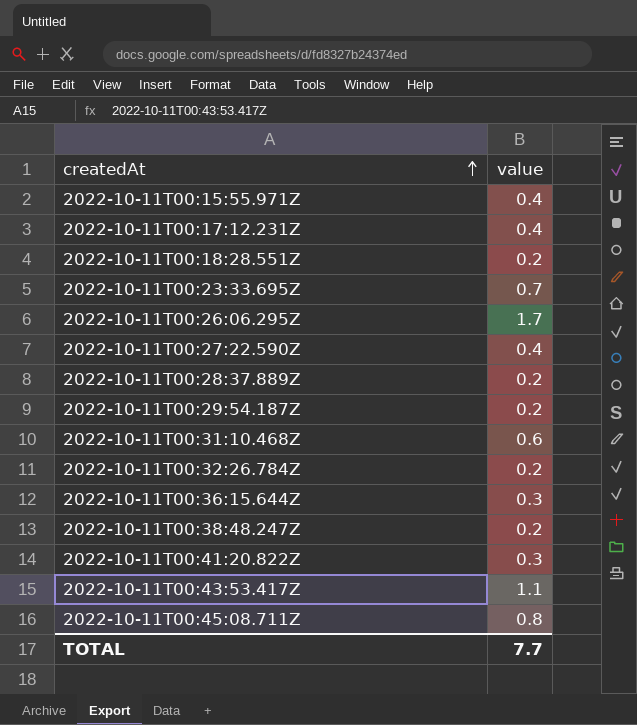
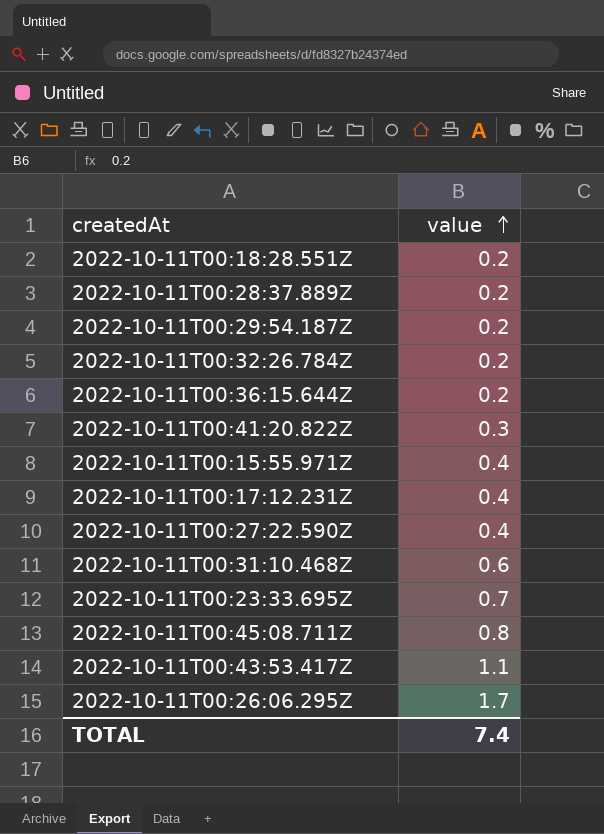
row order: createdAt ascending -> value ascending
row 2022-10-11T00:38:48.247Z: 0.2 -> none
2022-10-11T00:36:15.644Z | value: 0.3 -> 0.2
TOTAL | value: 7.7 -> 7.4

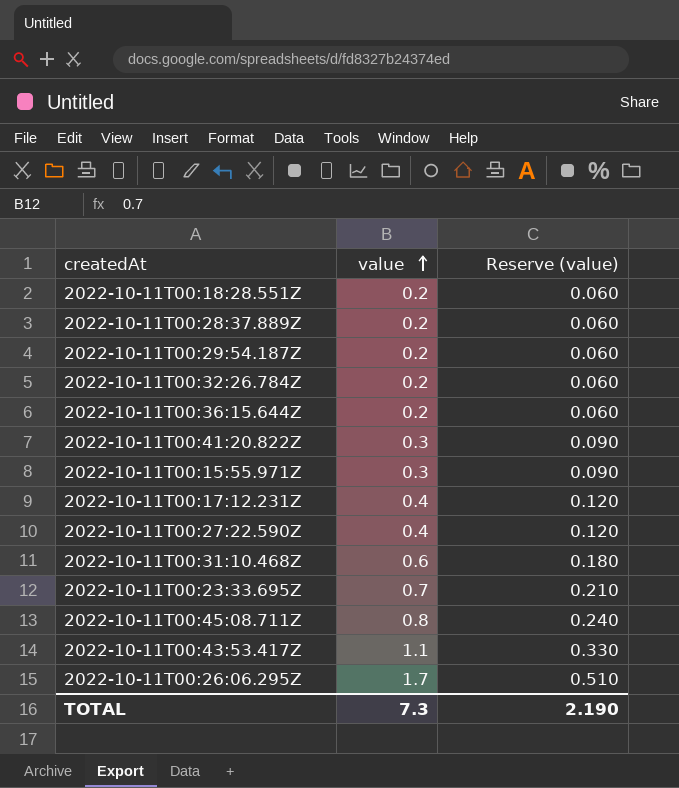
column Reserve (value) | formula: none -> [value] * 0.3
2022-10-11T00:15:55.971Z | value: 0.4 -> 0.3
TOTAL | value: 7.4 -> 7.3

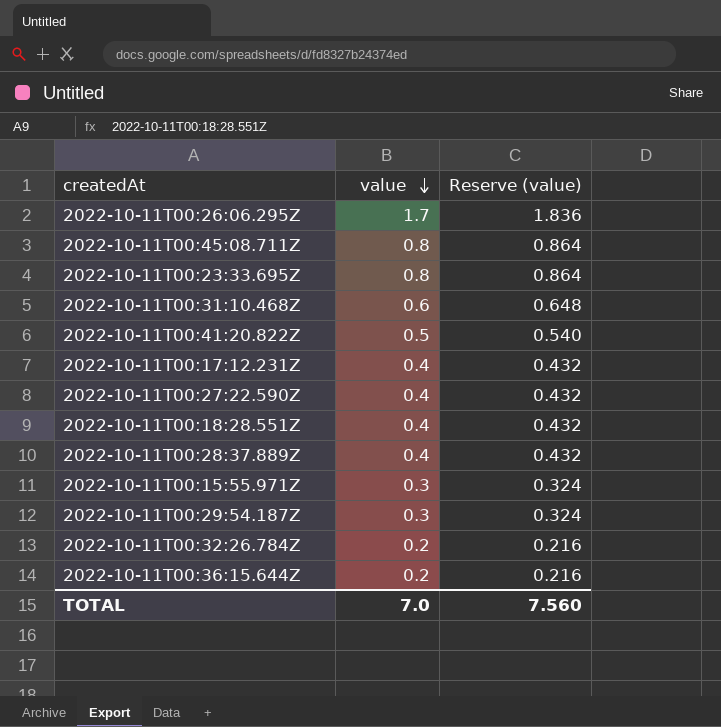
row order: value ascending -> value descending
column Reserve (value) | formula: [value] * 0.3 -> [value] * 1.08
row 2022-10-11T00:43:53.417Z: 1.1 | 0.330 -> none
2022-10-11T00:23:33.695Z | value: 0.7 -> 0.8
2022-10-11T00:41:20.822Z | value: 0.3 -> 0.5
2022-10-11T00:18:28.551Z | value: 0.2 -> 0.4
2022-10-11T00:28:37.889Z | value: 0.2 -> 0.4
2022-10-11T00:29:54.187Z | value: 0.2 -> 0.3
TOTAL | value: 7.3 -> 7.0
TOTAL | Reserve (value): 2.190 -> 7.560

